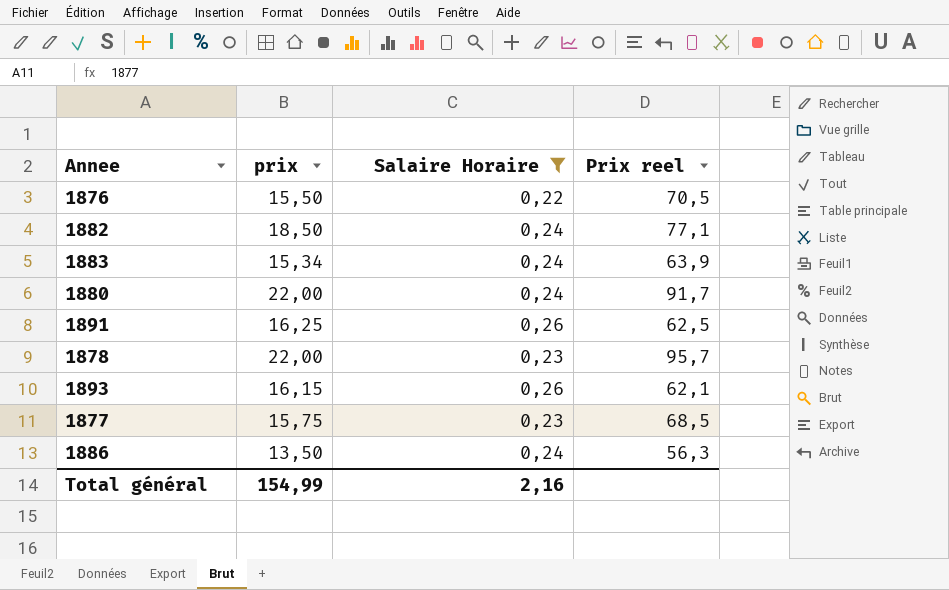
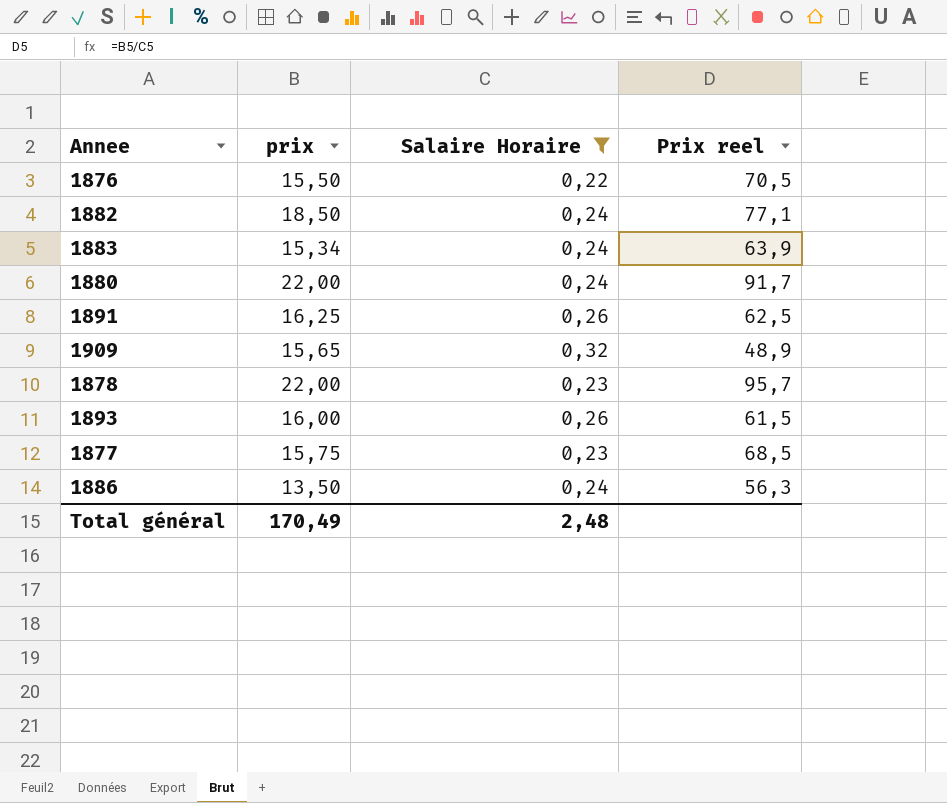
row 1909: none -> 15,65 | 0,32 | 48,9
1893 | prix: 16,15 -> 16,00
1893 | Prix reel: 62,1 -> 61,5
Total général | prix: 154,99 -> 170,49
Total général | Salaire Horaire: 2,16 -> 2,48

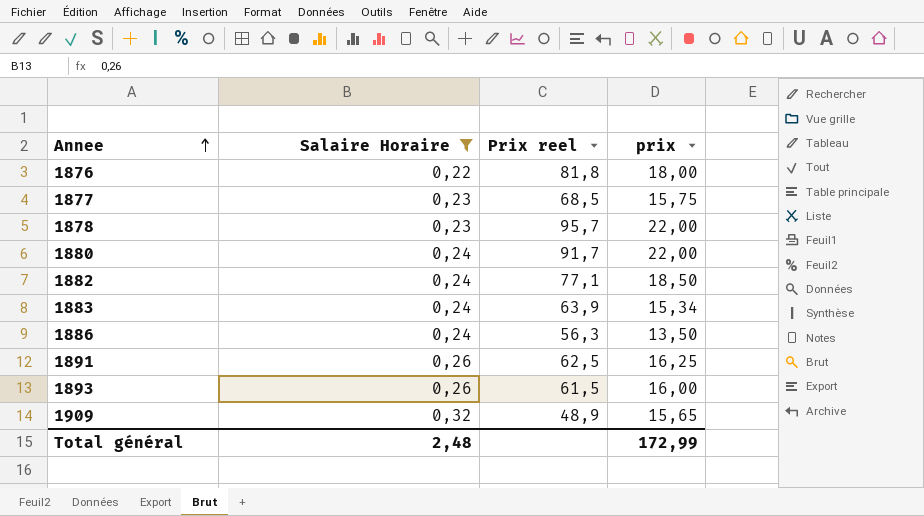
row order: none -> Annee ascending
column prix | position: 2 -> 4
1876 | Prix reel: 70,5 -> 81,8
1876 | prix: 15,50 -> 18,00
Total général | prix: 170,49 -> 172,99

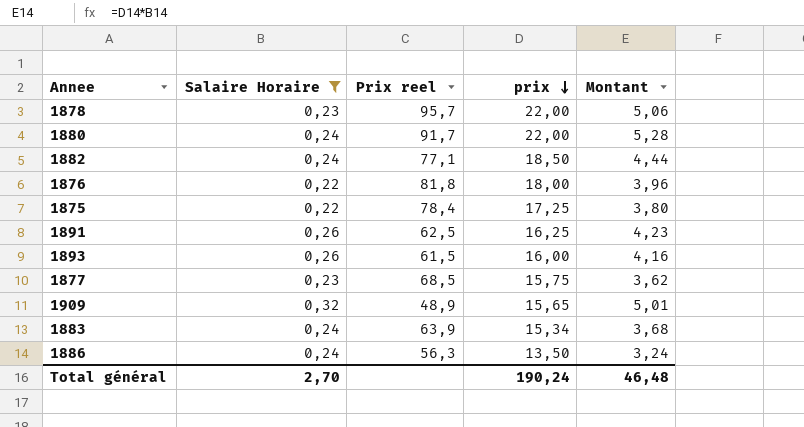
row order: Annee ascending -> prix descending
column Montant | formula: none -> [Salaire Horaire] * [prix]
row 1875: none -> 0,22 | 78,4 | 17,25 | 3,80
Total général | Salaire Horaire: 2,48 -> 2,70
Total général | prix: 172,99 -> 190,24

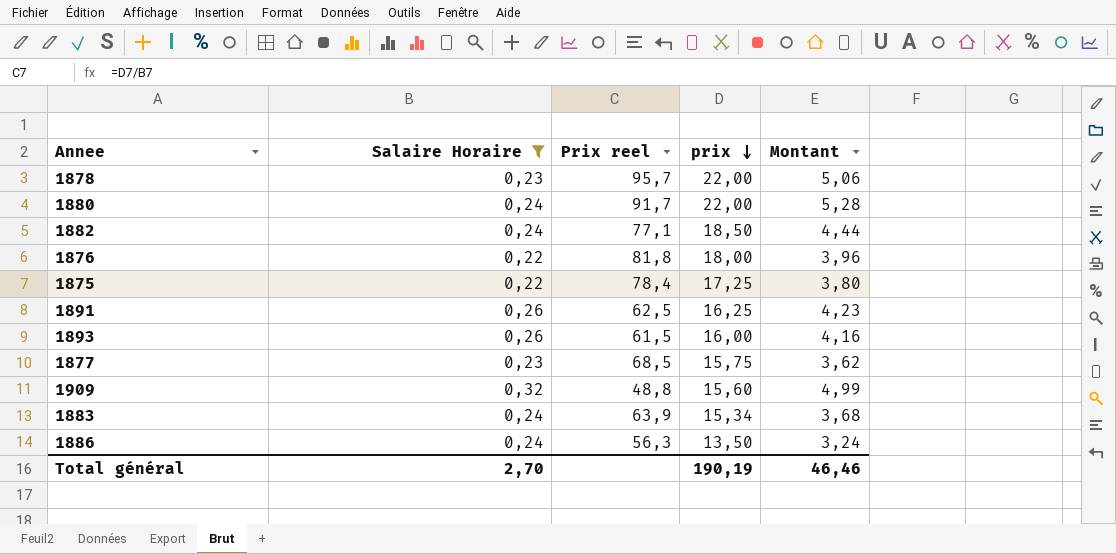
1909 | Prix reel: 48,9 -> 48,8
1909 | prix: 15,65 -> 15,60
1909 | Montant: 5,01 -> 4,99
Total général | prix: 190,24 -> 190,19
Total général | Montant: 46,48 -> 46,46

